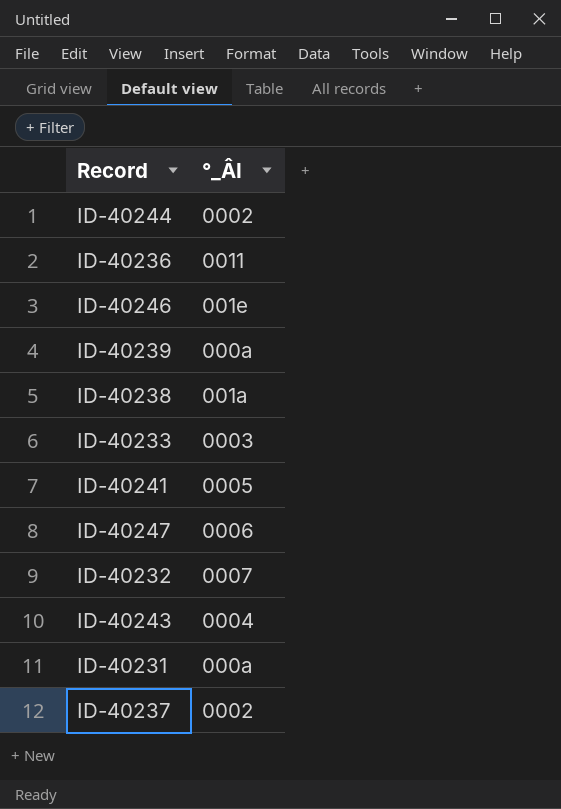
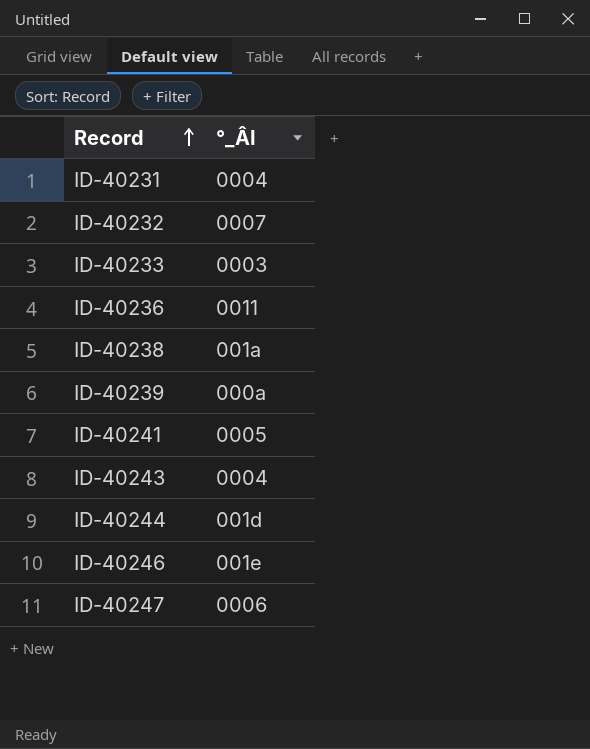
row order: none -> Record ascending
row ID-40237: 0002 -> none
ID-40231 | °_ÂI: 000a -> 0004
ID-40244 | °_ÂI: 0002 -> 001d

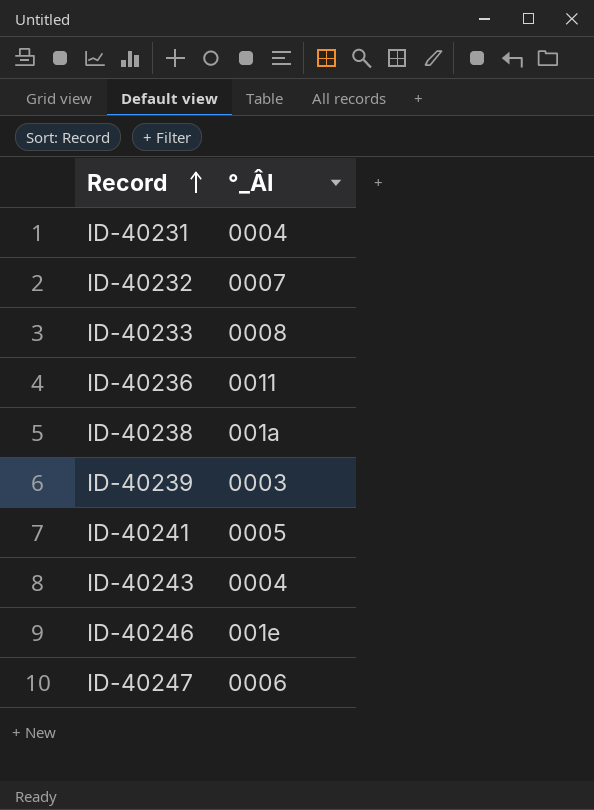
row ID-40244: 001d -> none
ID-40233 | °_ÂI: 0003 -> 0008
ID-40239 | °_ÂI: 000a -> 0003

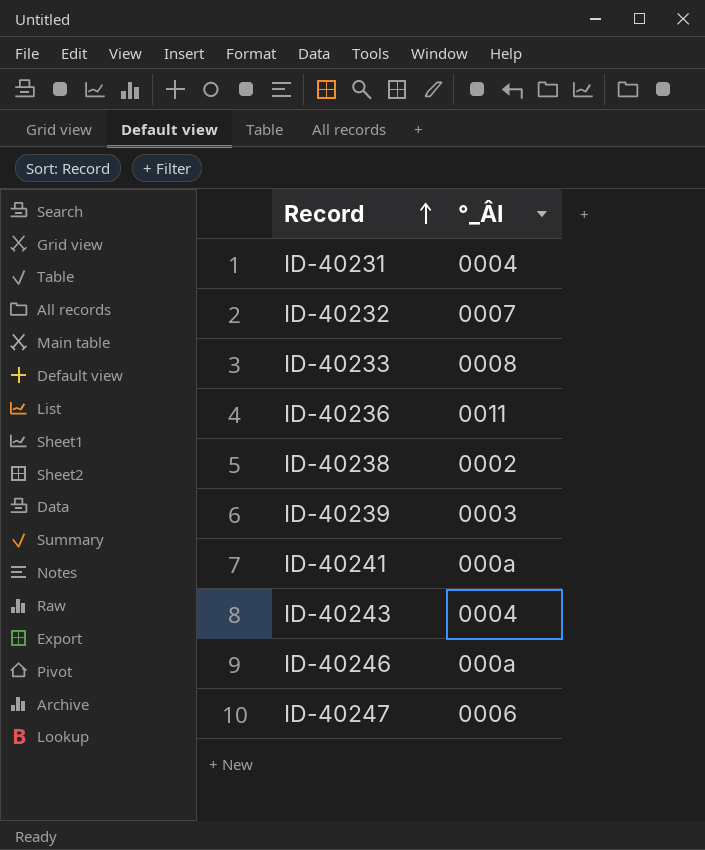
ID-40238 | °_ÂI: 001a -> 0002
ID-40241 | °_ÂI: 0005 -> 000a
ID-40246 | °_ÂI: 001e -> 000a

